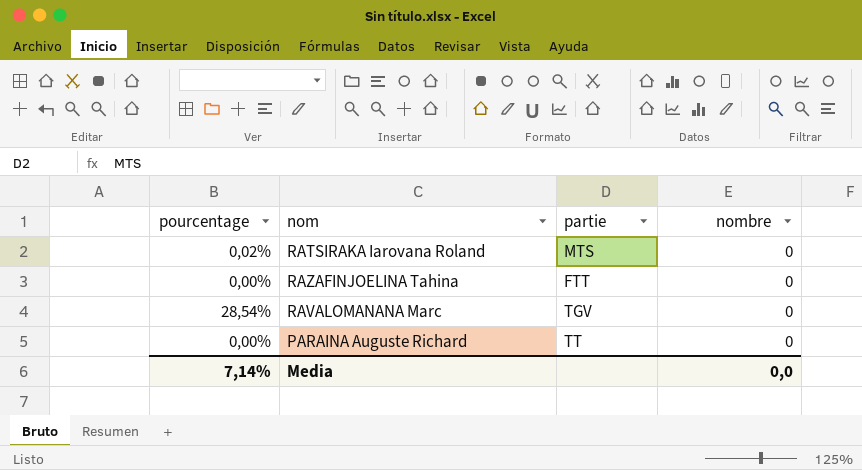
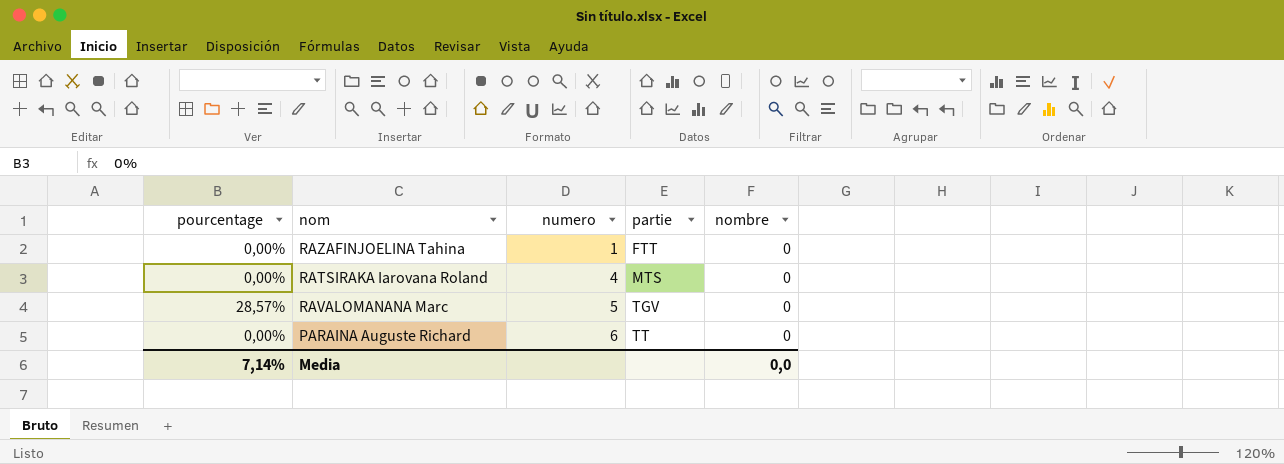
row order: none -> numero ascending
column numero | position: none -> 3
RATSIRAKA Iarovana Roland | pourcentage: 0,02% -> 0,00%
RAVALOMANANA Marc | pourcentage: 28,54% -> 28,57%

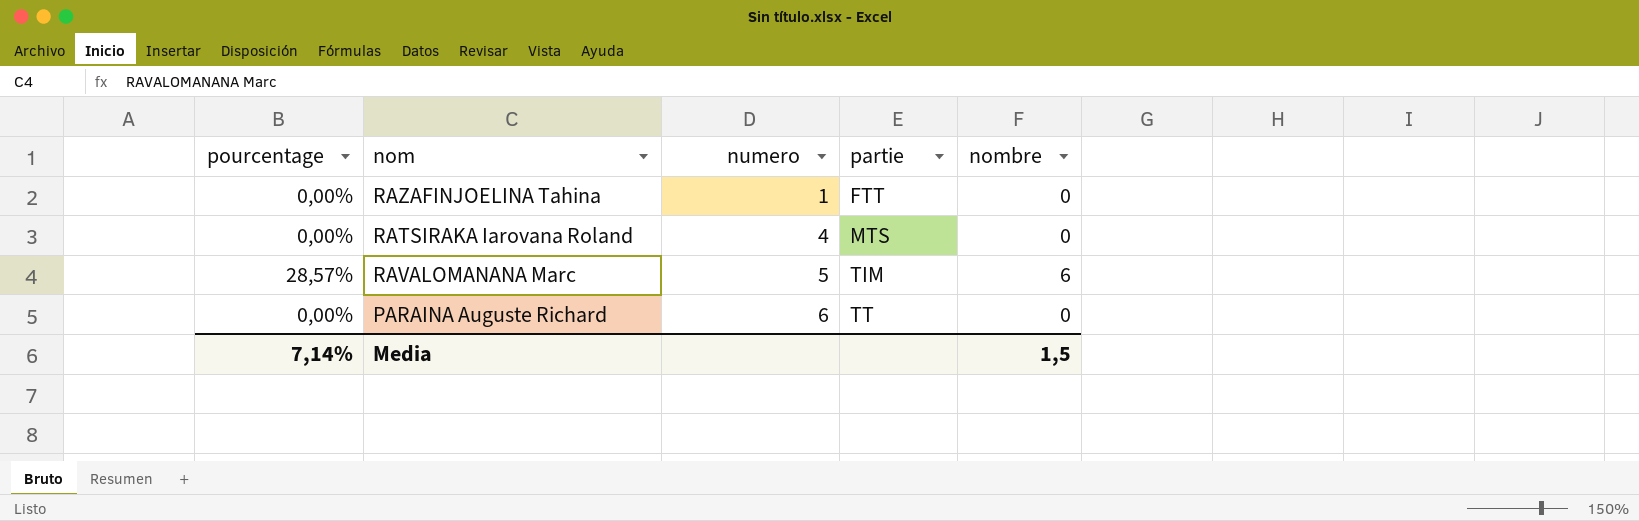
RAVALOMANANA Marc | partie: TGV -> TIM
RAVALOMANANA Marc | nombre: 0 -> 6
Media | nombre: 0,0 -> 1,5

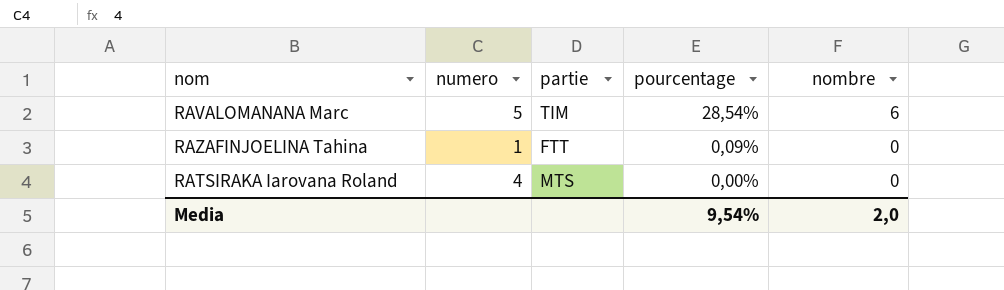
row order: numero ascending -> pourcentage descending
column pourcentage | position: 1 -> 4
row PARAINA Auguste Richard: 0,00% | 6 | TT | 0 -> none
RAVALOMANANA Marc | pourcentage: 28,57% -> 28,54%
RAZAFINJOELINA Tahina | pourcentage: 0,00% -> 0,09%
Media | pourcentage: 7,14% -> 9,54%
Media | nombre: 1,5 -> 2,0

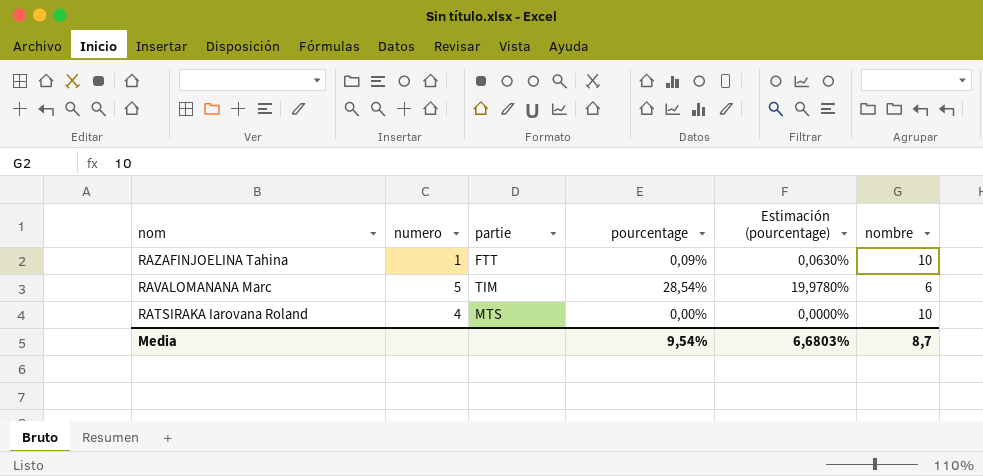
row order: pourcentage descending -> nom descending
column Estimación (pourcentage) | formula: none -> [pourcentage] * 0,7
RAZAFINJOELINA Tahina | nombre: 0 -> 10
RATSIRAKA Iarovana Roland | nombre: 0 -> 10
Media | nombre: 2,0 -> 8,7

